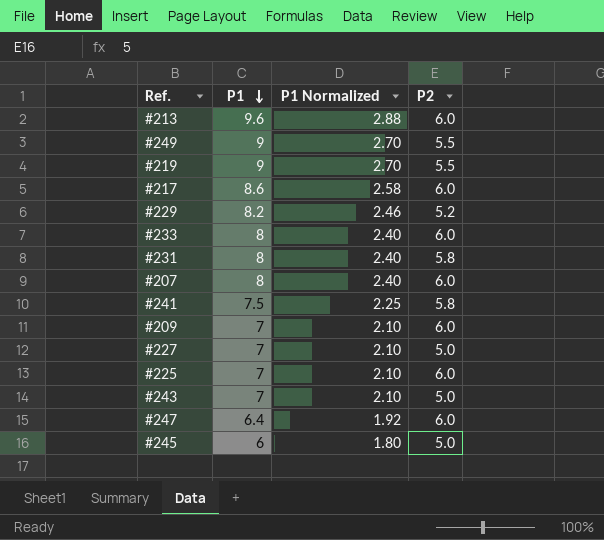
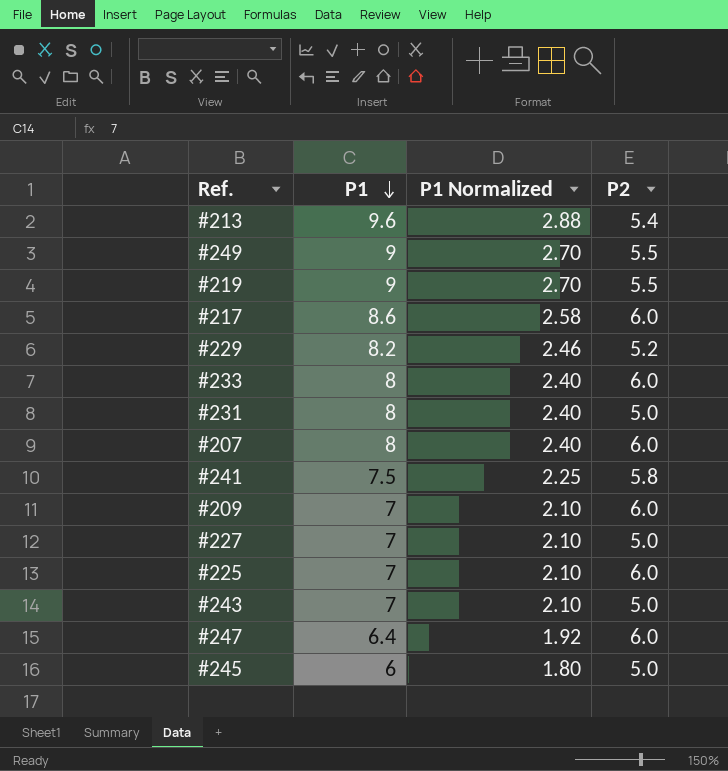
#213 | P2: 6.0 -> 5.4
#231 | P2: 5.8 -> 5.0

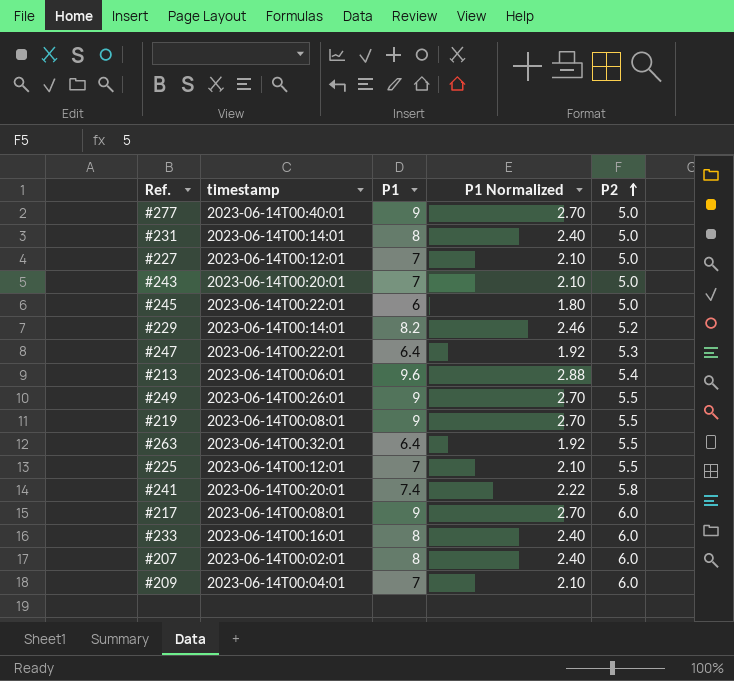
row order: P1 descending -> P2 ascending
column timestamp | position: none -> 2
row #277: none -> 2023-06-14T00:40:01 | 9 | 2.70 | 5.0
#247 | P2: 6.0 -> 5.3
row #263: none -> 2023-06-14T00:32:01 | 6.4 | 1.92 | 5.5
#225 | P2: 6.0 -> 5.5
#241 | P1: 7.5 -> 7.4
#241 | P1 Normalized: 2.25 -> 2.22
#217 | P1: 8.6 -> 9
#217 | P1 Normalized: 2.58 -> 2.70

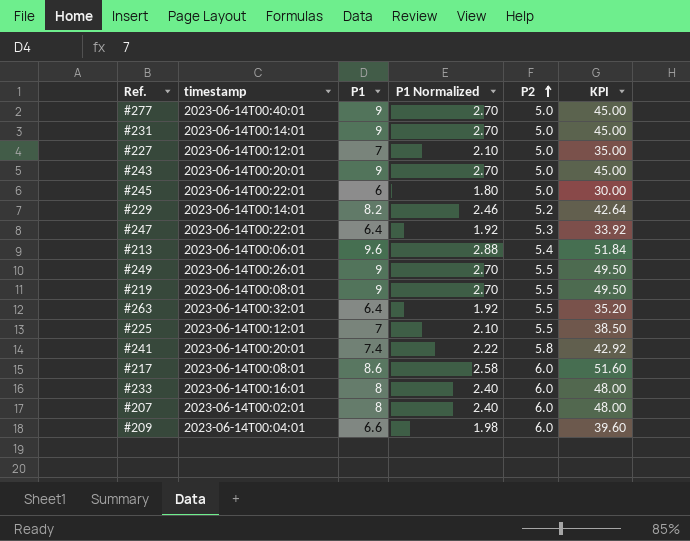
column KPI | formula: none -> [P1] * [P2]
#231 | P1: 8 -> 9
#231 | P1 Normalized: 2.40 -> 2.70
#243 | P1: 7 -> 9
#243 | P1 Normalized: 2.10 -> 2.70
#217 | P1: 9 -> 8.6
#217 | P1 Normalized: 2.70 -> 2.58
#209 | P1: 7 -> 6.6
#209 | P1 Normalized: 2.10 -> 1.98

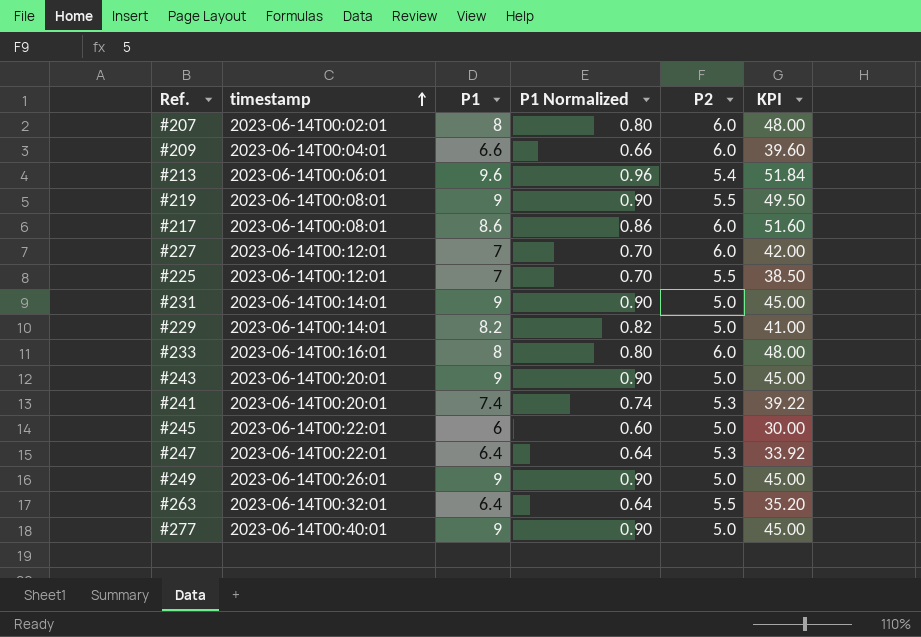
row order: P2 ascending -> timestamp ascending
column P1 Normalized | formula: [P1] * 0.3 -> [P1] * 0.1
#227 | P2: 5.0 -> 6.0
#227 | KPI: 35.00 -> 42.00
#229 | P2: 5.2 -> 5.0
#229 | KPI: 42.64 -> 41.00
#241 | P2: 5.8 -> 5.3
#241 | KPI: 42.92 -> 39.22
#249 | P2: 5.5 -> 5.0
#249 | KPI: 49.50 -> 45.00

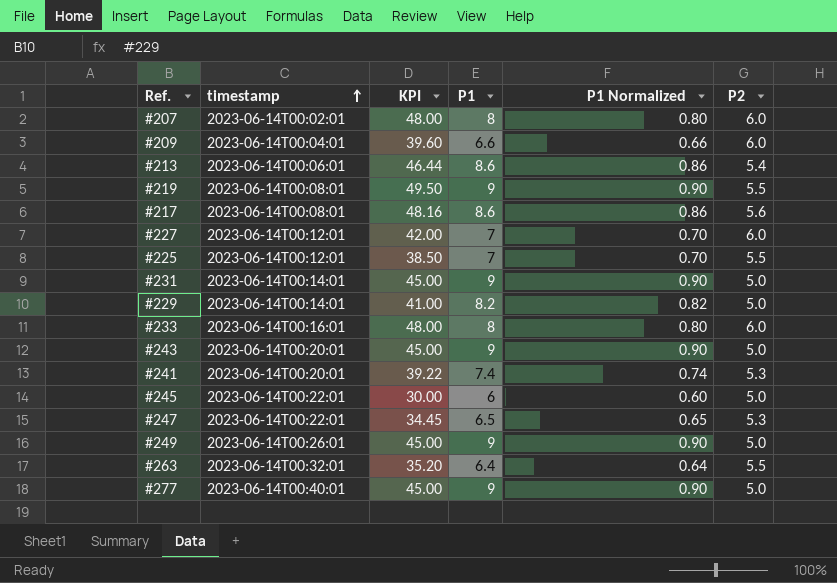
column KPI | position: 6 -> 3
#213 | KPI: 51.84 -> 46.44
#213 | P1: 9.6 -> 8.6
#213 | P1 Normalized: 0.96 -> 0.86
#217 | KPI: 51.60 -> 48.16
#217 | P2: 6.0 -> 5.6
#247 | KPI: 33.92 -> 34.45
#247 | P1: 6.4 -> 6.5
#247 | P1 Normalized: 0.64 -> 0.65

